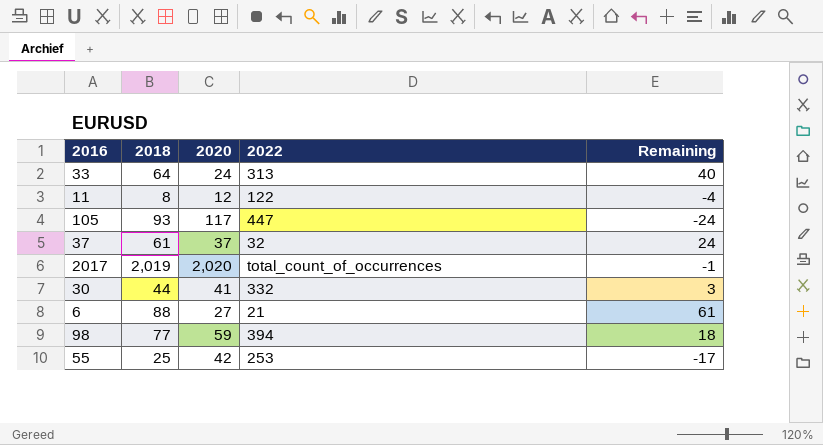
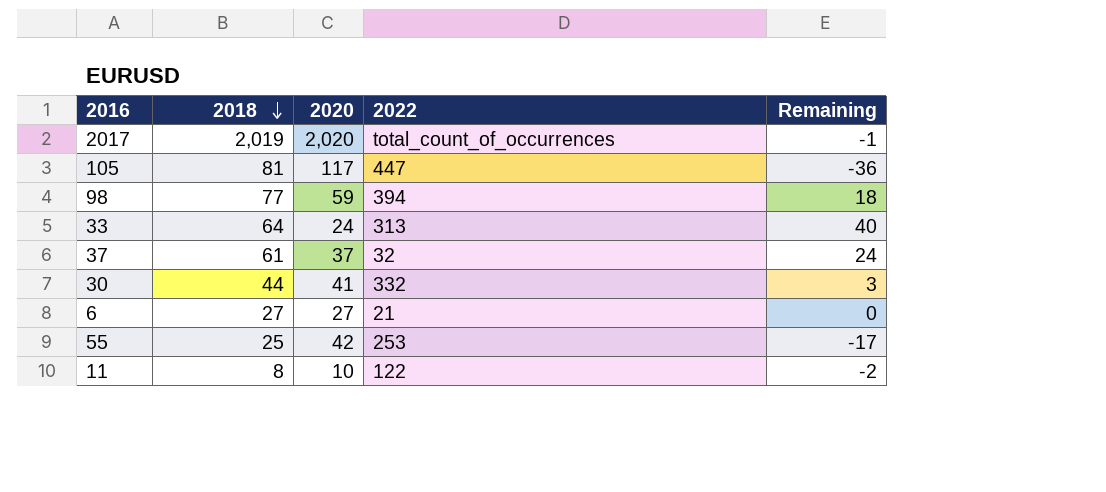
row order: none -> 2018 descending
105 | 2018: 93 -> 81
105 | Remaining: -24 -> -36
6 | 2018: 88 -> 27
6 | Remaining: 61 -> 0
11 | 2020: 12 -> 10
11 | Remaining: -4 -> -2

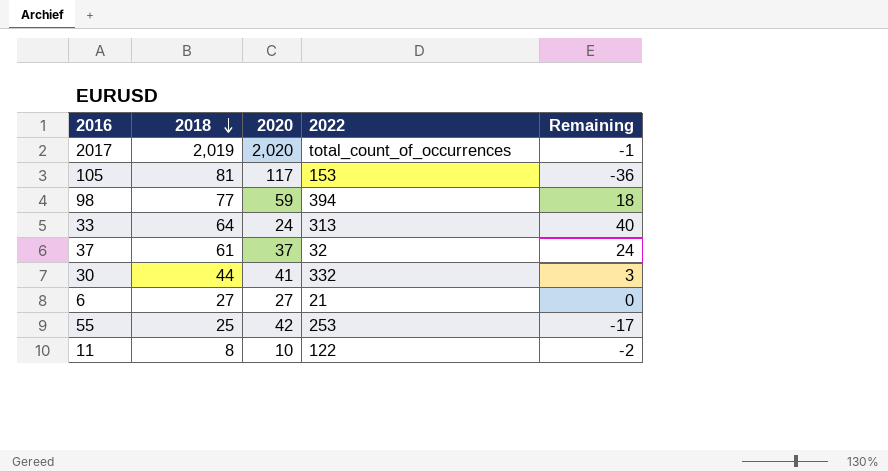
105 | 2022: 447 -> 153

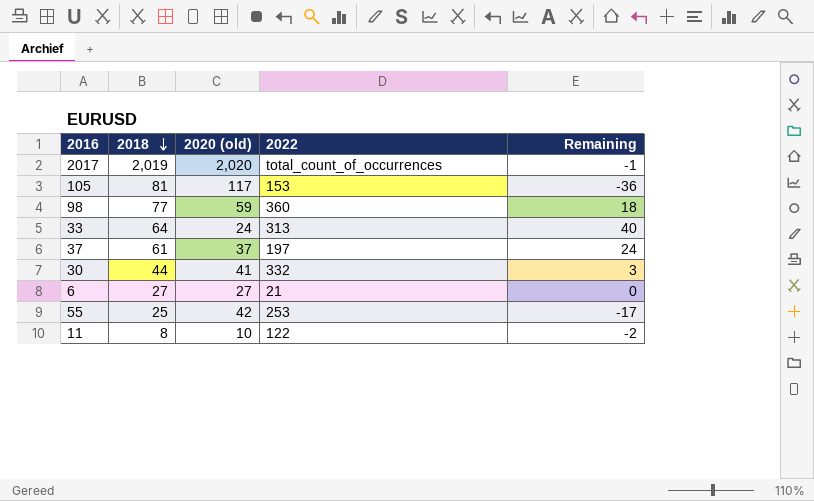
column name: 2020 -> 2020 (old)
98 | 2022: 394 -> 360
37 | 2022: 32 -> 197

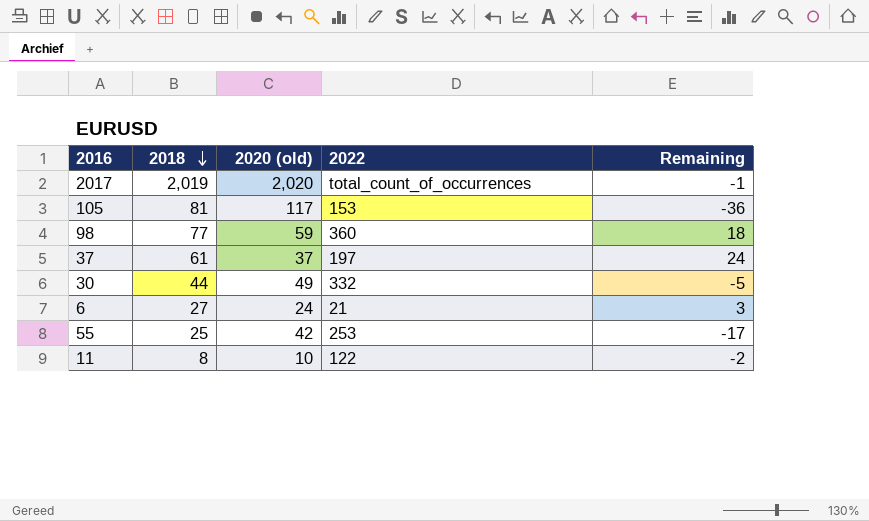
row 33: 64 | 24 | 313 | 40 -> none
30 | 2020 (old): 41 -> 49
30 | Remaining: 3 -> -5
6 | 2020 (old): 27 -> 24
6 | Remaining: 0 -> 3

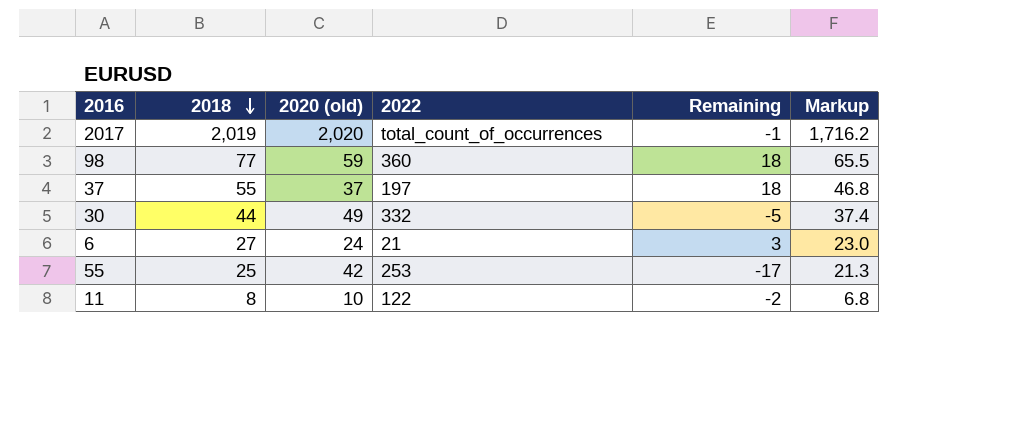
column Markup | formula: none -> [2018] * 0.85
row 105: 81 | 117 | 153 | -36 -> none
37 | 2018: 61 -> 55
37 | Remaining: 24 -> 18

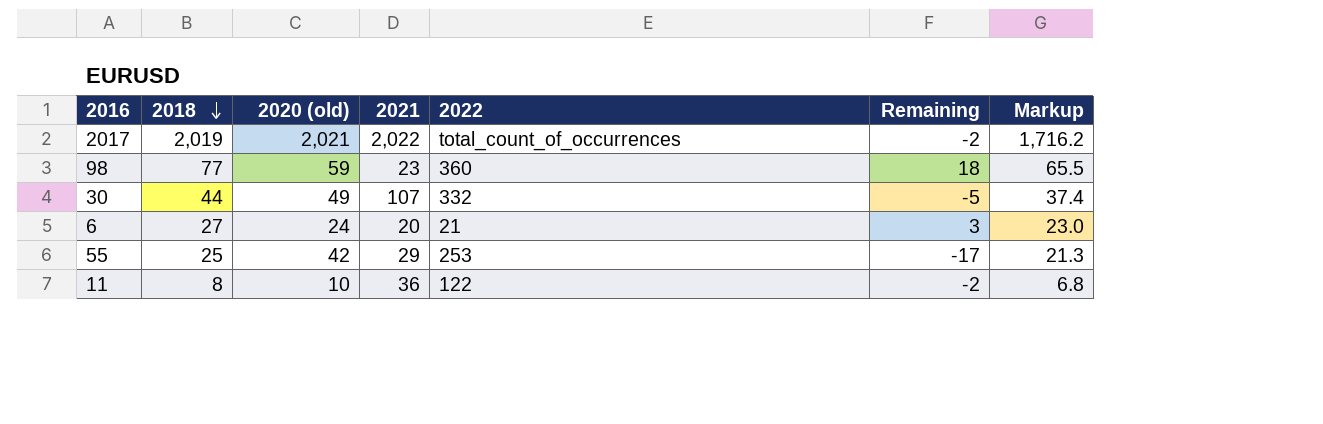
column 2021 | position: none -> 4
row 37: 55 | 37 | 197 | 18 | 46.8 -> none
2017 | 2020 (old): 2,020 -> 2,021
2017 | Remaining: -1 -> -2

